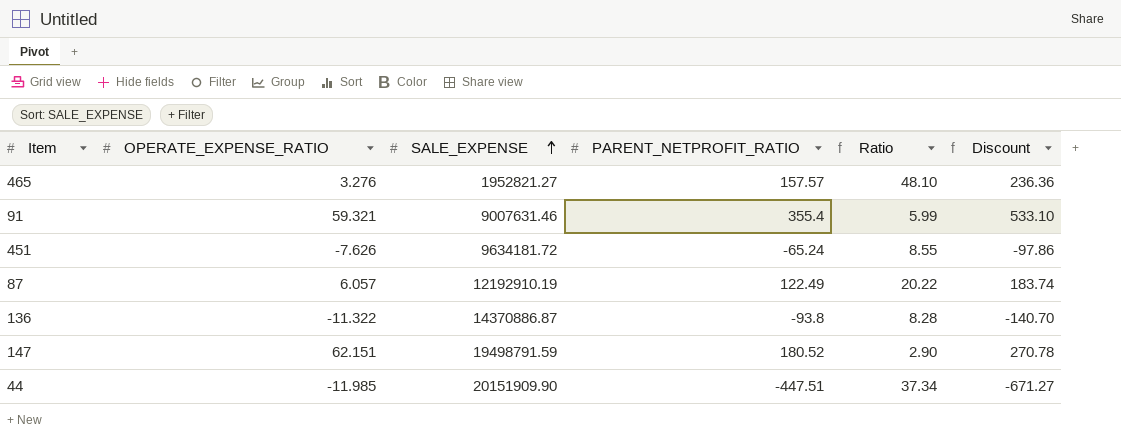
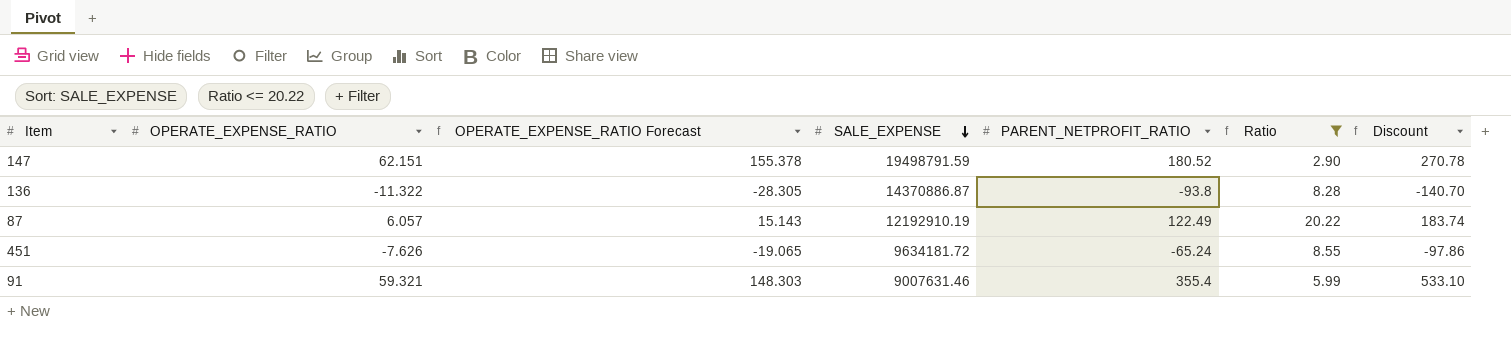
filter: none -> Ratio <= 20.22
row order: SALE_EXPENSE ascending -> SALE_EXPENSE descending
column OPERATE_EXPENSE_RATIO Forecast | formula: none -> [OPERATE_EXPENSE_RATIO] * 2.5

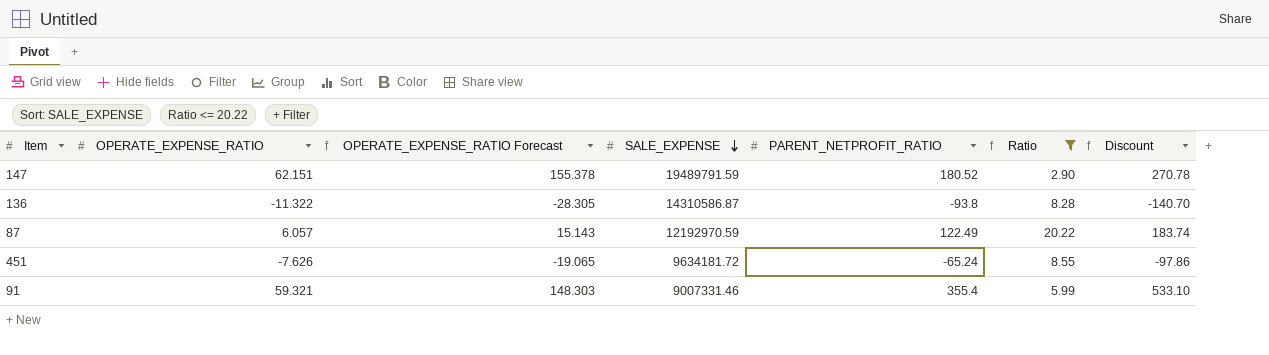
147 | SALE_EXPENSE: 19498791.59 -> 19489791.59
136 | SALE_EXPENSE: 14370886.87 -> 14310586.87
87 | SALE_EXPENSE: 12192910.19 -> 12192970.59
91 | SALE_EXPENSE: 9007631.46 -> 9007331.46

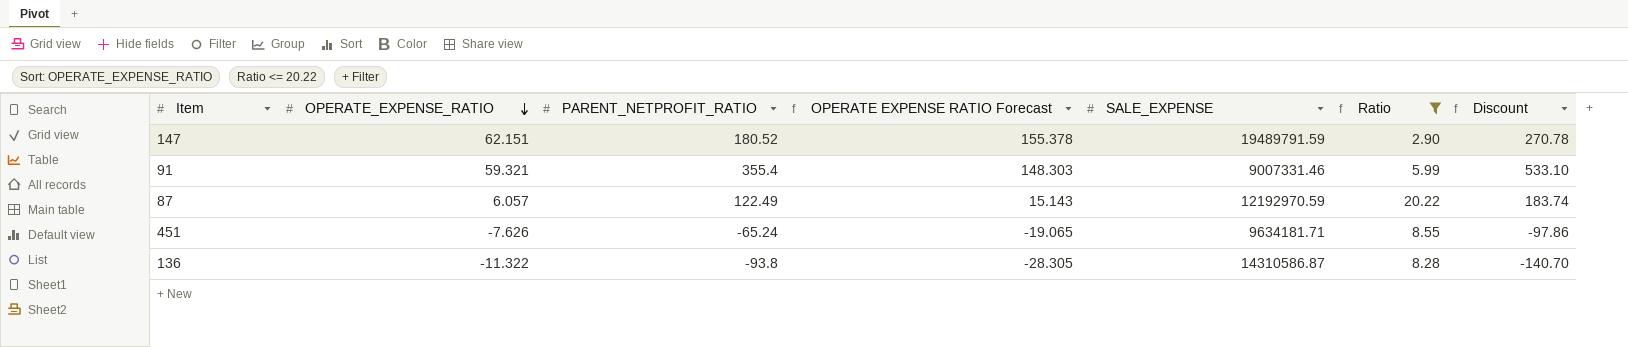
row order: SALE_EXPENSE descending -> OPERATE_EXPENSE_RATIO descending
column PARENT_NETPROFIT_RATIO | position: 5 -> 3
column name: OPERATE_EXPENSE_RATIO Forecast -> OPERATE EXPENSE RATIO Forecast
451 | SALE_EXPENSE: 9634181.72 -> 9634181.71

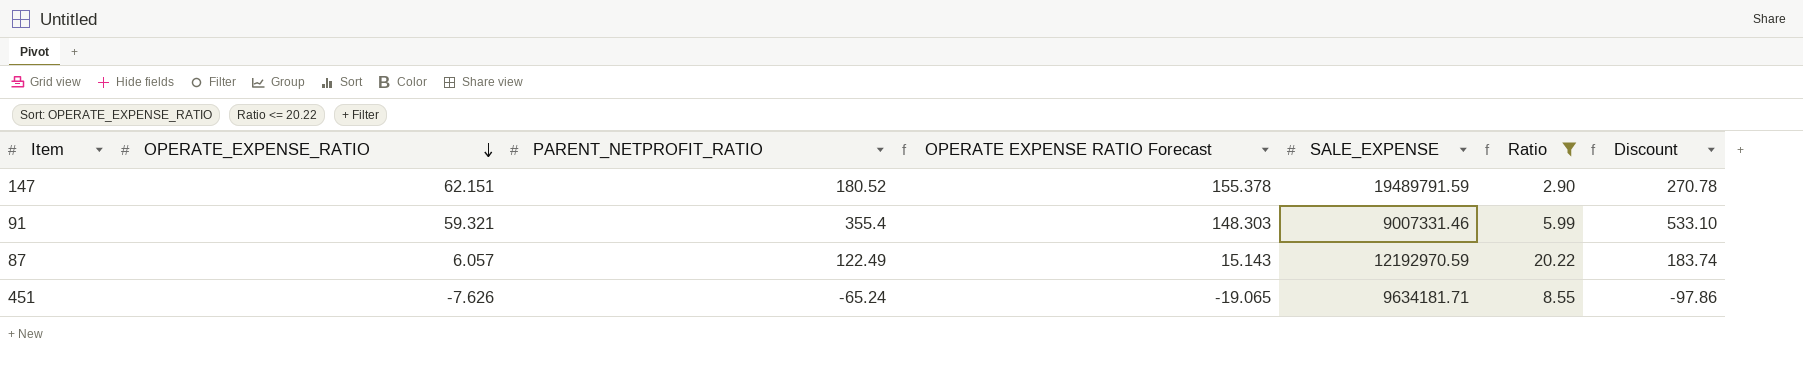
row 136: -11.322 | -93.8 | -28.305 | 14310586.87 | 8.28 | -140.70 -> none

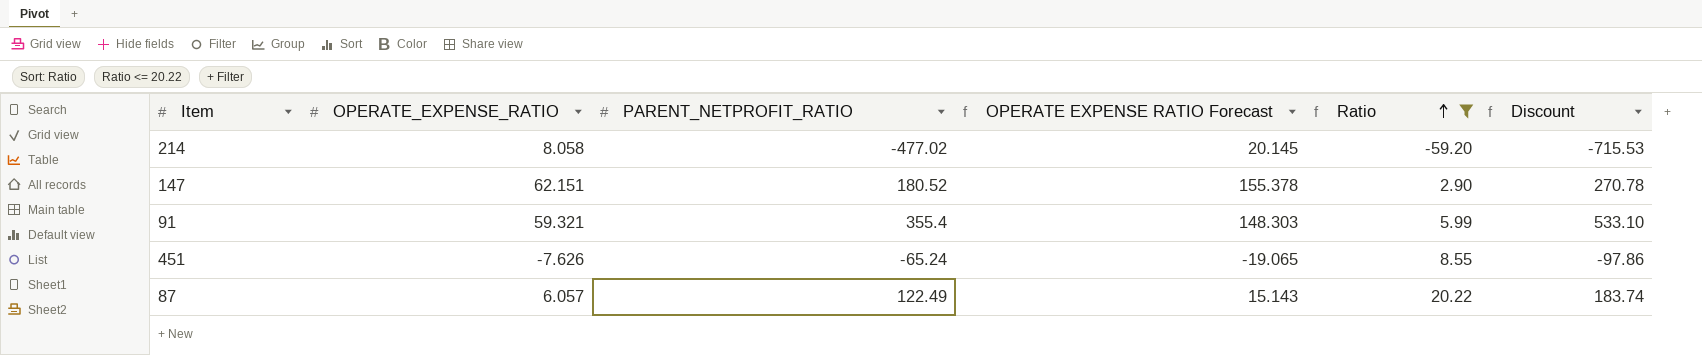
row order: OPERATE_EXPENSE_RATIO descending -> Ratio ascending
column SALE_EXPENSE | position: 5 -> none
row 214: none -> 8.058 | -477.02 | 20.145 | -59.20 | -715.53

